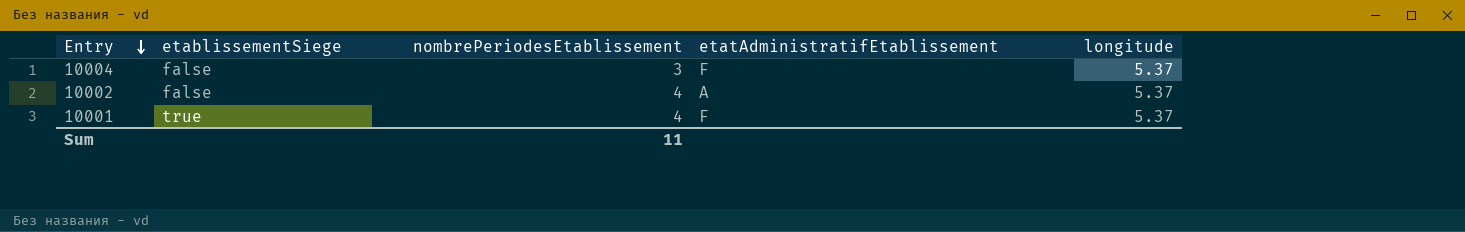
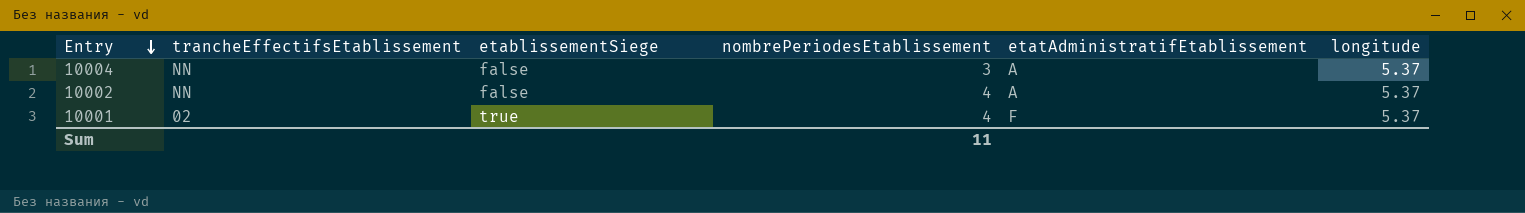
column trancheEffectifsEtablissement | position: none -> 2
10004 | etatAdministratifEtablissement: F -> A

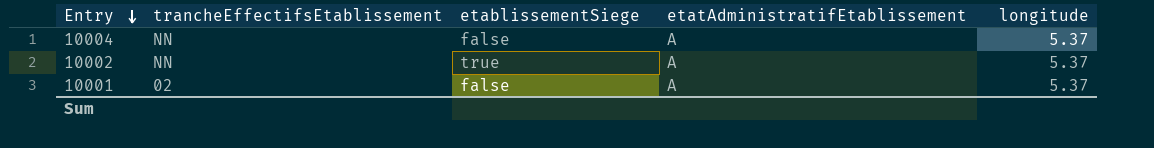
column nombrePeriodesEtablissement | position: 4 -> none
10002 | etablissementSiege: false -> true
10001 | etablissementSiege: true -> false
10001 | etatAdministratifEtablissement: F -> A

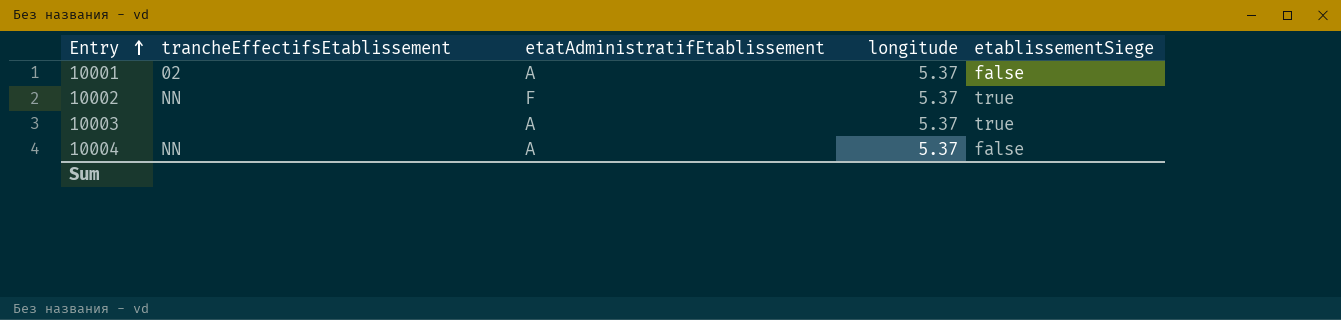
row order: Entry descending -> Entry ascending
column etablissementSiege | position: 3 -> 5
10002 | etatAdministratifEtablissement: A -> F
row 10003: none -> none | A | 5.37 | true

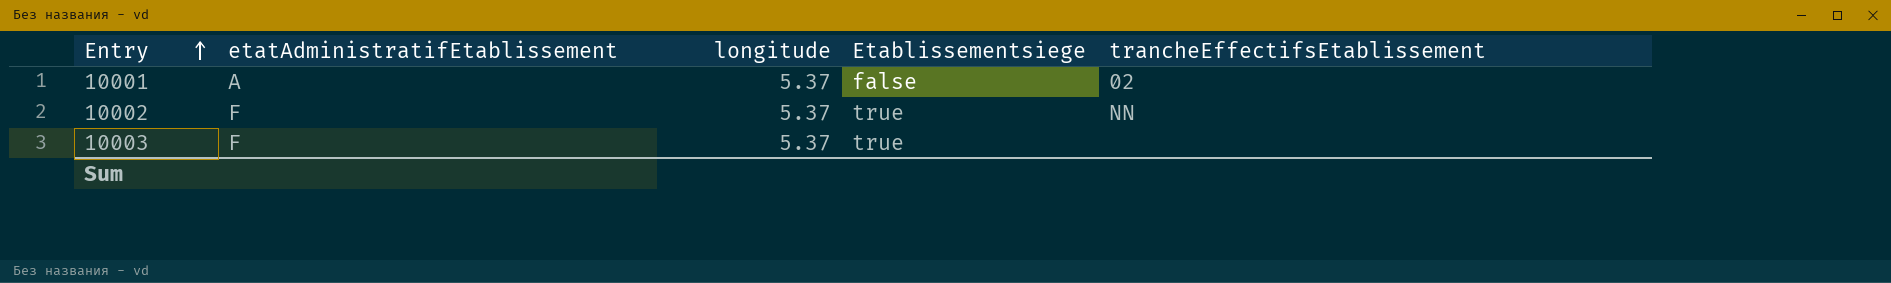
column name: etablissementSiege -> Etablissementsiege
column trancheEffectifsEtablissement | position: 2 -> 5
row 10004: NN | A | 5.37 | false -> none
10003 | etatAdministratifEtablissement: A -> F

